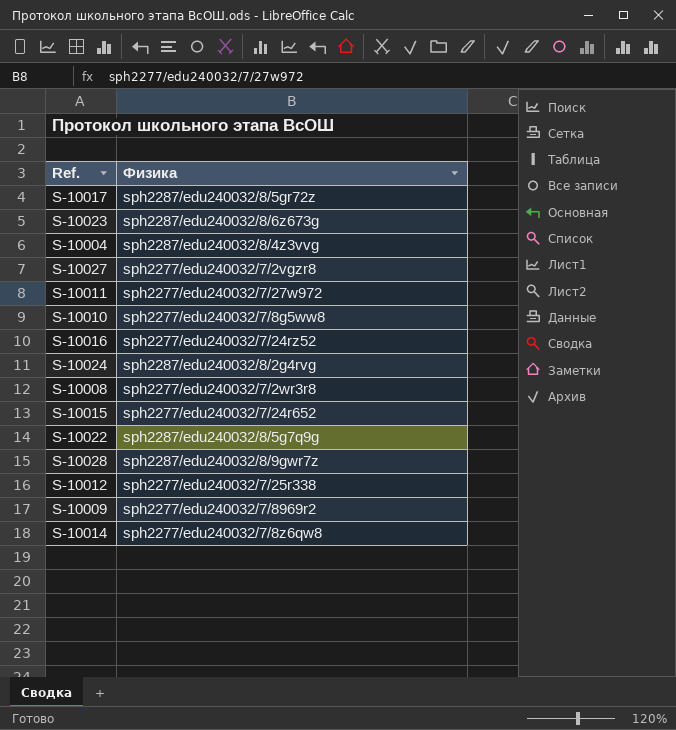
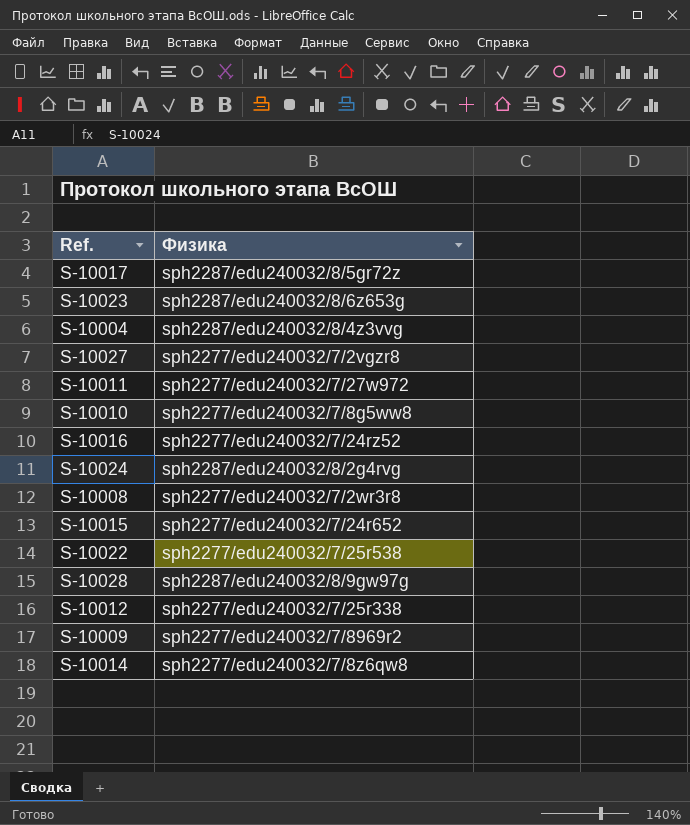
S-10023 | Физика: sph2287/edu240032/8/6z673g -> sph2287/edu240032/8/6z653g
S-10022 | Физика: sph2287/edu240032/8/5g7q9g -> sph2277/edu240032/7/25r538
S-10028 | Физика: sph2287/edu240032/8/9gwr7z -> sph2287/edu240032/8/9gw97g

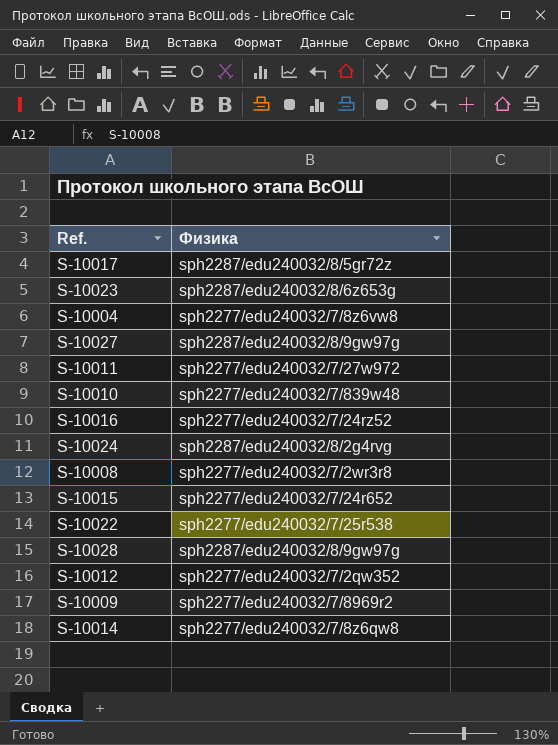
S-10004 | Физика: sph2287/edu240032/8/4z3vvg -> sph2277/edu240032/7/8z6vw8
S-10027 | Физика: sph2277/edu240032/7/2vgzr8 -> sph2287/edu240032/8/9gw97g
S-10010 | Физика: sph2277/edu240032/7/8g5ww8 -> sph2277/edu240032/7/839w48
S-10012 | Физика: sph2277/edu240032/7/25r338 -> sph2277/edu240032/7/2qw352

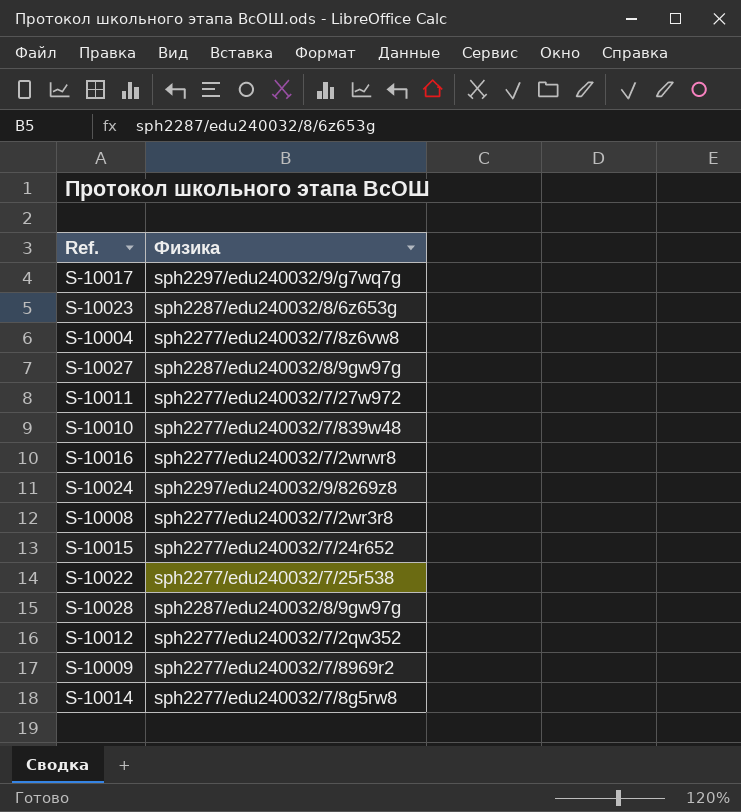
S-10017 | Физика: sph2287/edu240032/8/5gr72z -> sph2297/edu240032/9/g7wq7g
S-10016 | Физика: sph2277/edu240032/7/24rz52 -> sph2277/edu240032/7/2wrwr8
S-10024 | Физика: sph2287/edu240032/8/2g4rvg -> sph2297/edu240032/9/8269z8
S-10014 | Физика: sph2277/edu240032/7/8z6qw8 -> sph2277/edu240032/7/8g5rw8

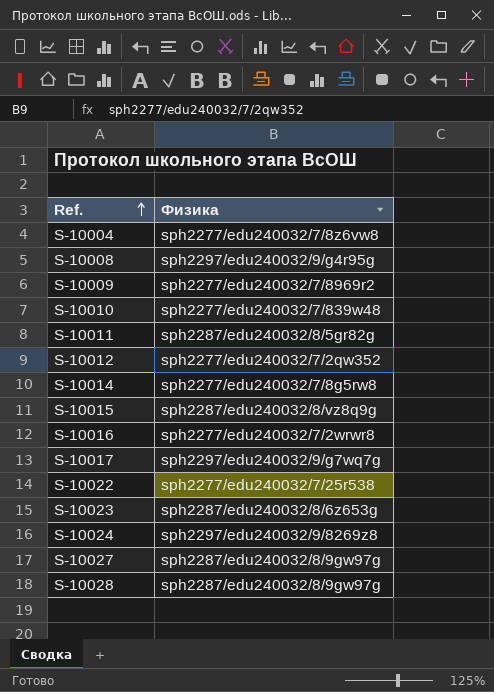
row order: none -> Ref. ascending
S-10008 | Физика: sph2277/edu240032/7/2wr3r8 -> sph2297/edu240032/9/g4r95g
S-10011 | Физика: sph2277/edu240032/7/27w972 -> sph2287/edu240032/8/5gr82g
S-10015 | Физика: sph2277/edu240032/7/24r652 -> sph2287/edu240032/8/vz8q9g

